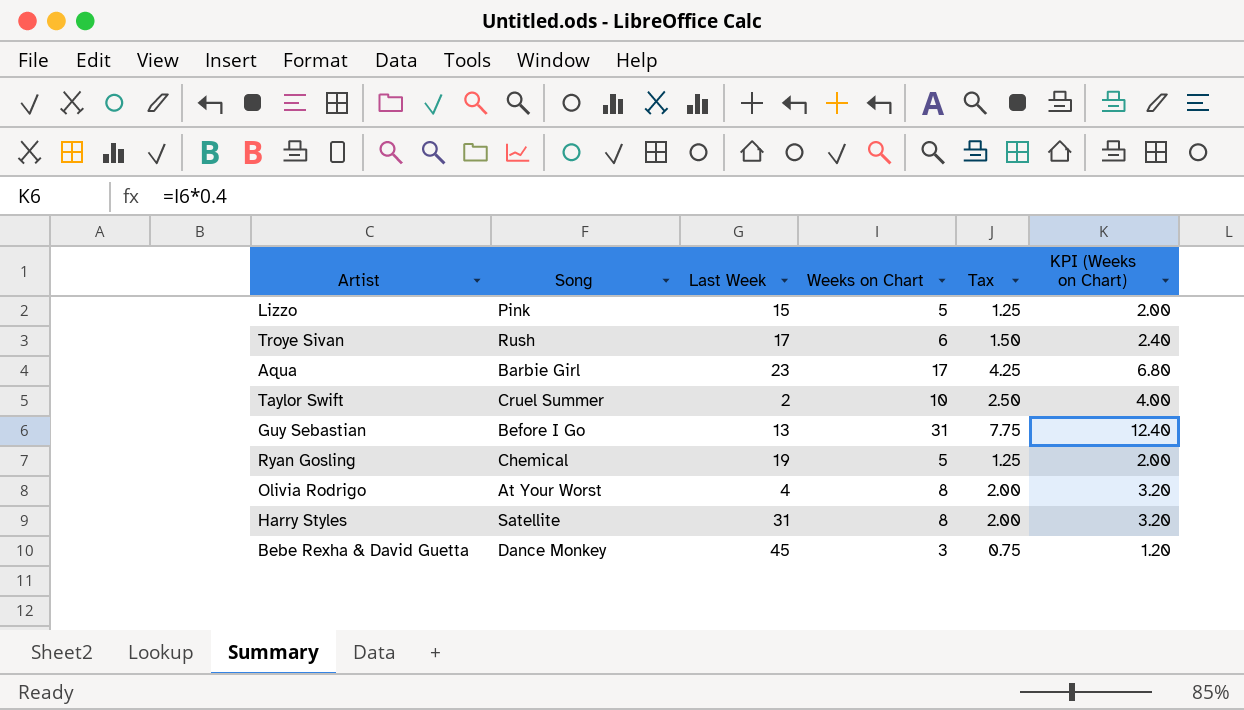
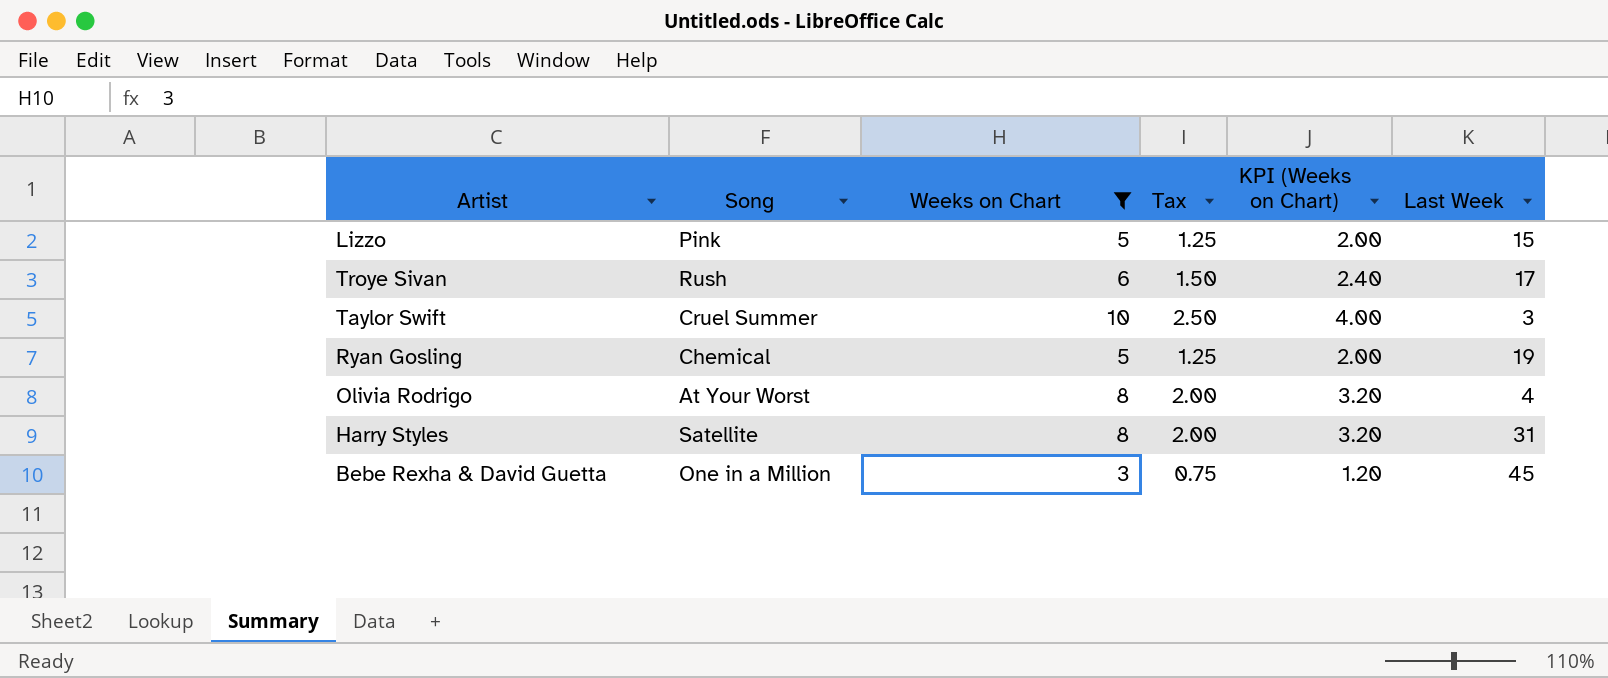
filter: none -> Weeks on Chart <= 10
column Last Week | position: 3 -> 6
Taylor Swift | Last Week: 2 -> 3
Bebe Rexha & David Guetta | Song: Dance Monkey -> One in a Million

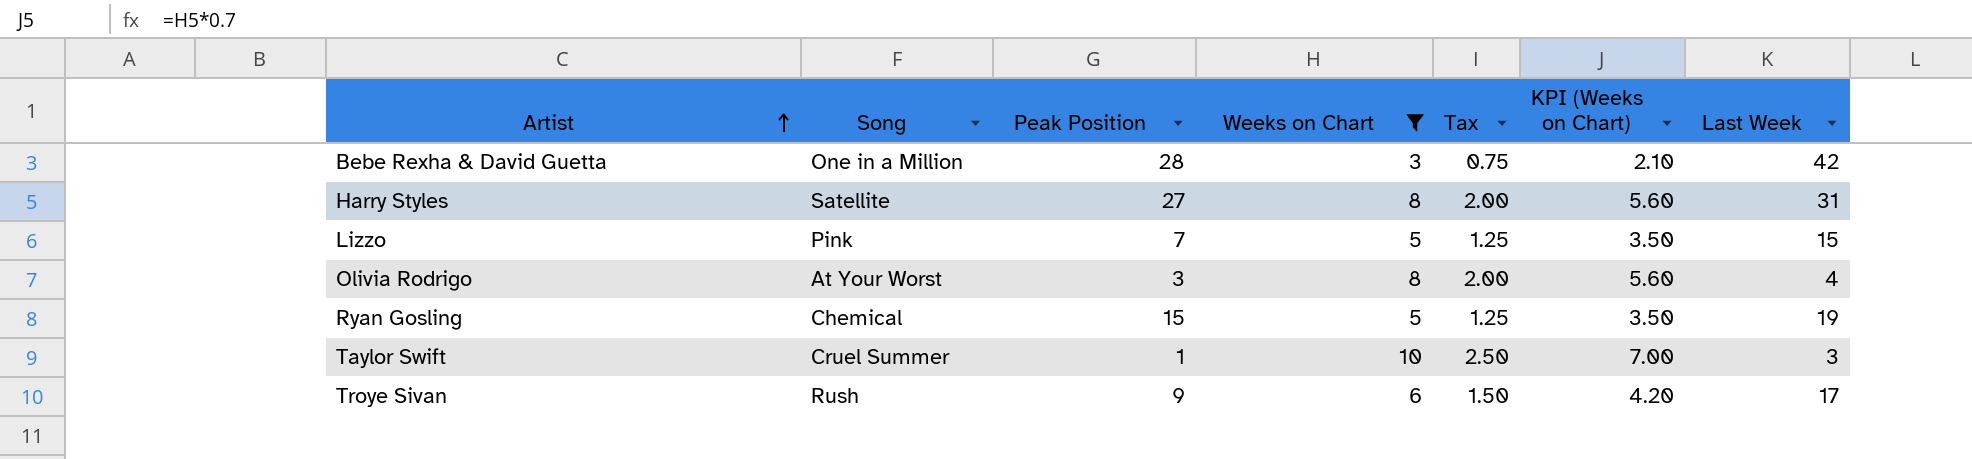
row order: none -> Artist ascending
column Peak Position | position: none -> 3
column KPI (Weeks on Chart) | formula: [Weeks on Chart] * 0.4 -> [Weeks on Chart] * 0.7
Bebe Rexha & David Guetta | Last Week: 45 -> 42

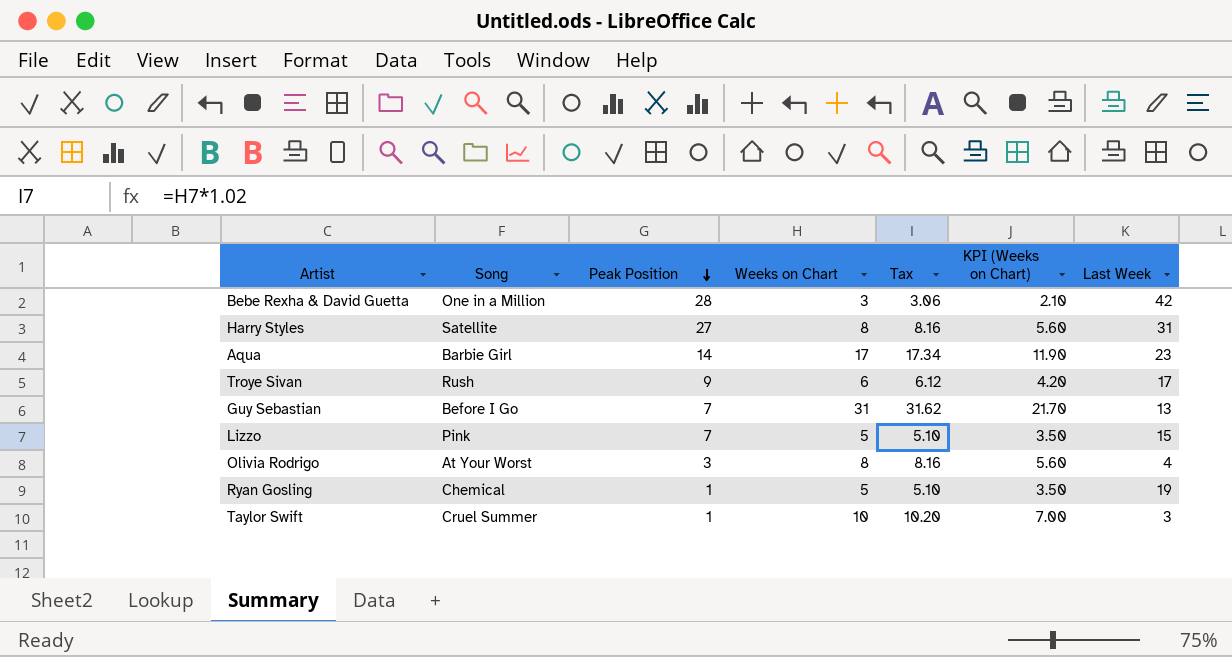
filter: Weeks on Chart <= 10 -> none
row order: Artist ascending -> Peak Position descending
column Tax | formula: [Weeks on Chart] * 0.25 -> [Weeks on Chart] * 1.02
Ryan Gosling | Peak Position: 15 -> 1

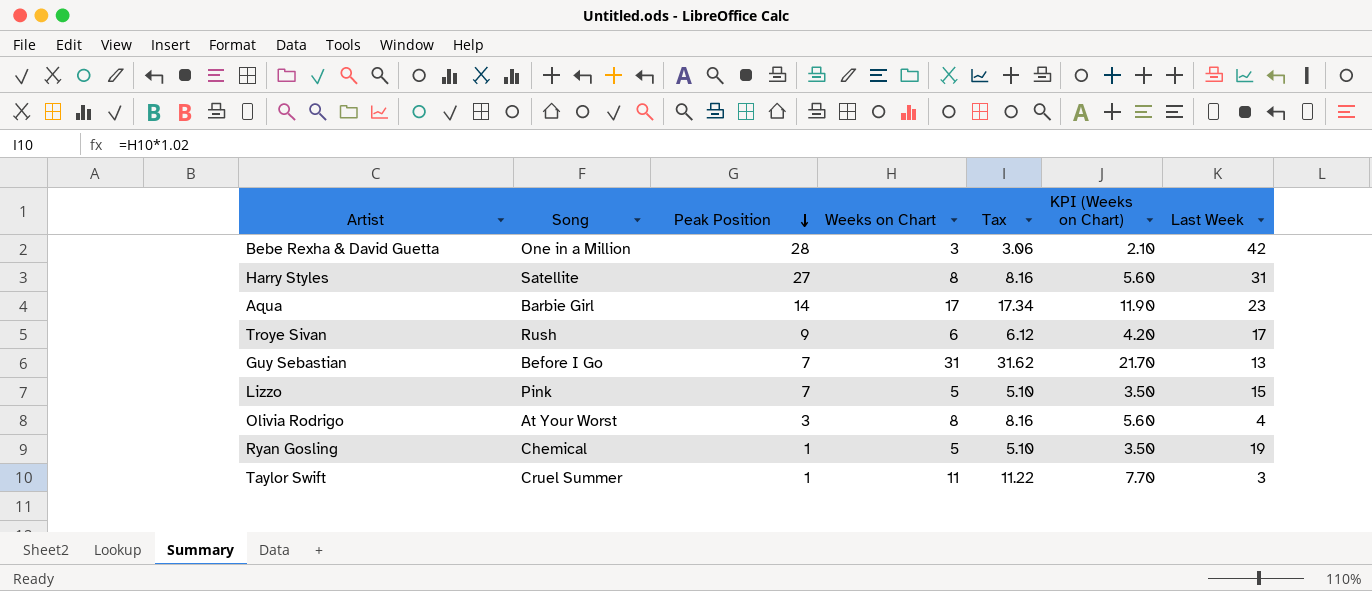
Taylor Swift | Weeks on Chart: 10 -> 11
Taylor Swift | Tax: 10.20 -> 11.22
Taylor Swift | KPI (Weeks on Chart): 7.00 -> 7.70

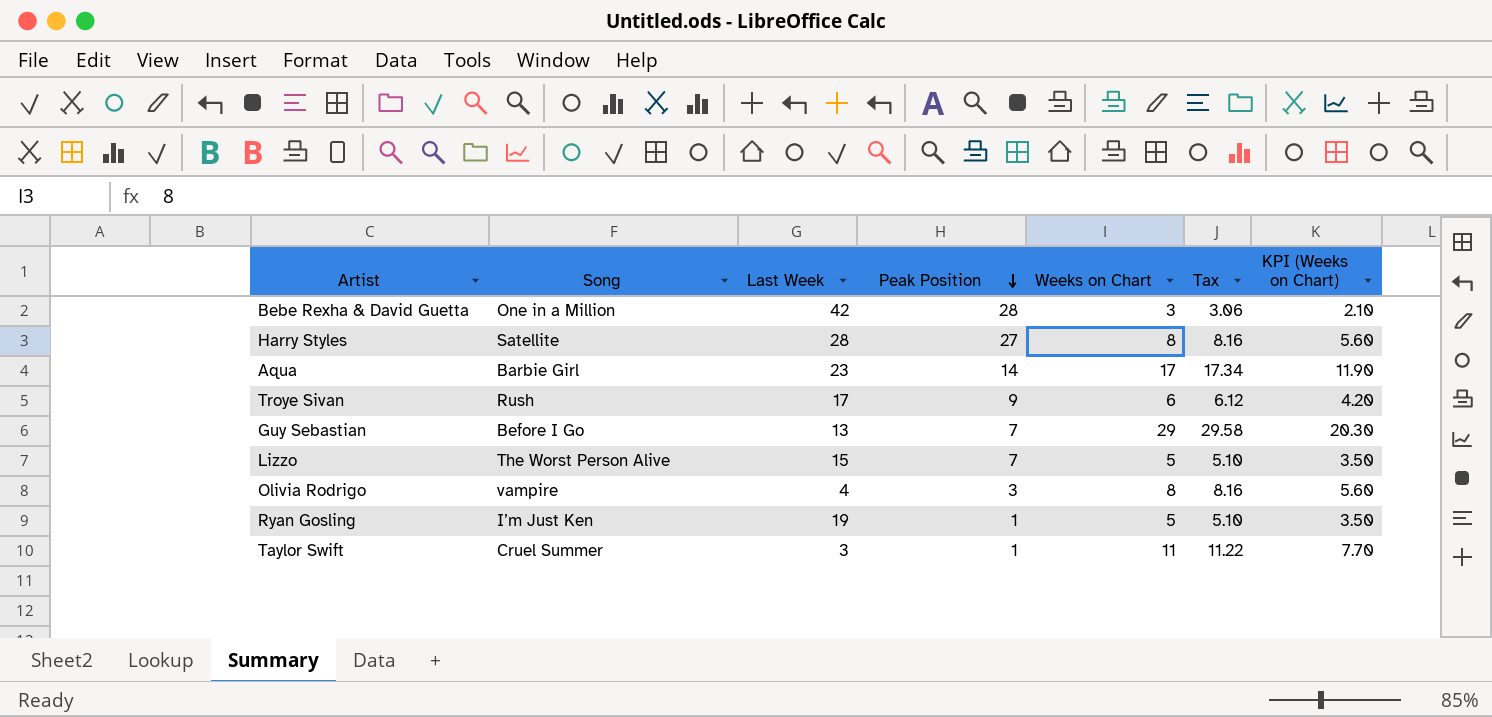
column Last Week | position: 7 -> 3
Harry Styles | Last Week: 31 -> 28
Guy Sebastian | Weeks on Chart: 31 -> 29
Guy Sebastian | Tax: 31.62 -> 29.58
Guy Sebastian | KPI (Weeks on Chart): 21.70 -> 20.30
Lizzo | Song: Pink -> The Worst Person Alive
Olivia Rodrigo | Song: At Your Worst -> vampire
Ryan Gosling | Song: Chemical -> I’m Just Ken

